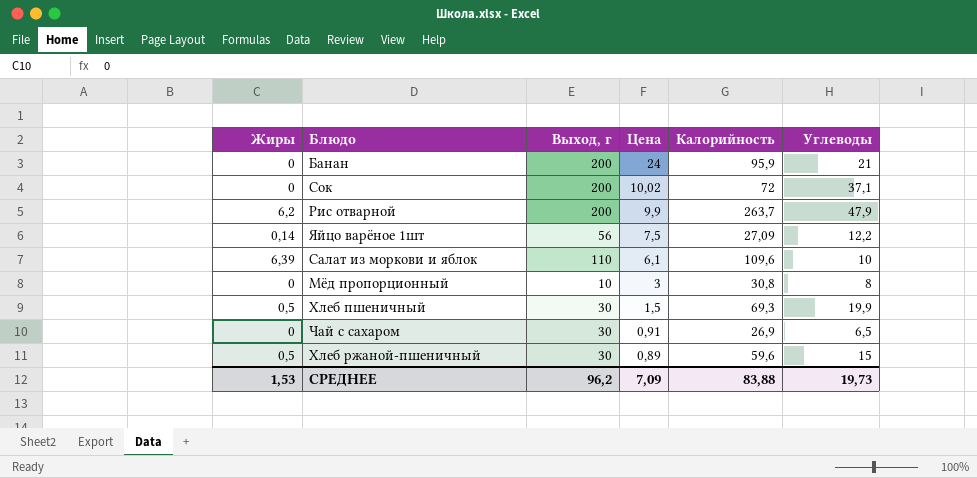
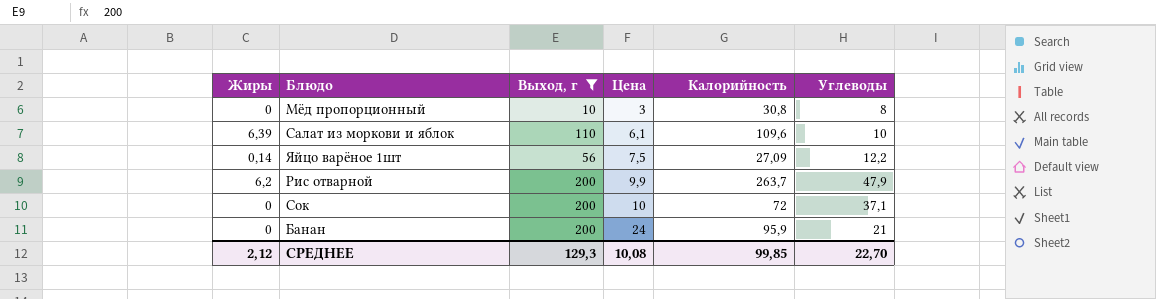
filter: none -> Выход, г != 30
row order: Цена descending -> Цена ascending
Сок | Цена: 10,02 -> 10
СРЕДНЕЕ | Жиры: 1,53 -> 2,12
СРЕДНЕЕ | Выход, г: 96,2 -> 129,3
СРЕДНЕЕ | Цена: 7,09 -> 10,08
СРЕДНЕЕ | Калорийность: 83,88 -> 99,85
СРЕДНЕЕ | Углеводы: 19,73 -> 22,70

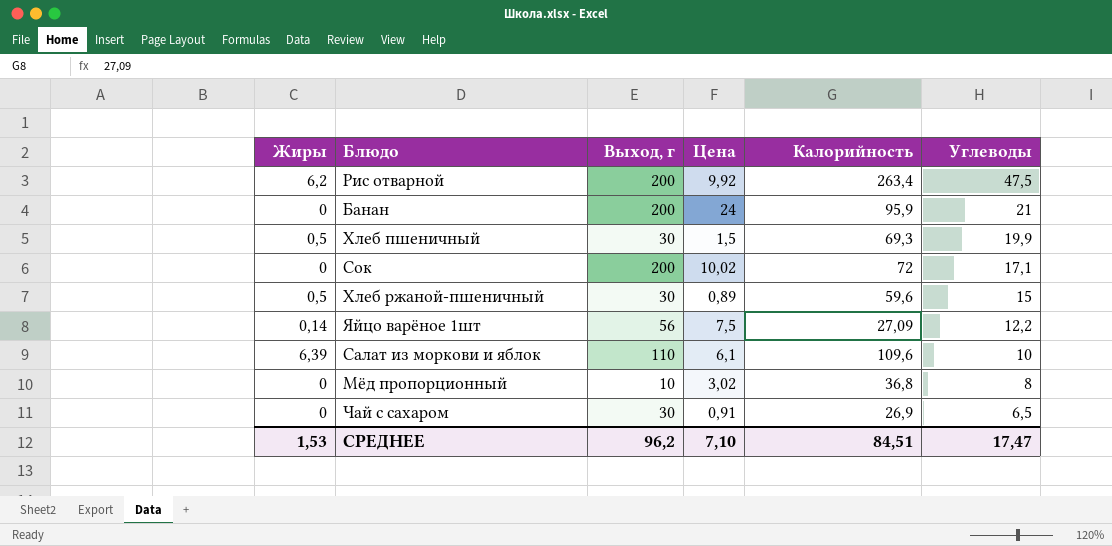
filter: Выход, г != 30 -> none
row order: Цена ascending -> Углеводы descending
Рис отварной | Цена: 9,9 -> 9,92
Рис отварной | Калорийность: 263,7 -> 263,4
Рис отварной | Углеводы: 47,9 -> 47,5
Сок | Цена: 10 -> 10,02
Сок | Углеводы: 37,1 -> 17,1
Мёд пропорционный | Цена: 3 -> 3,02
Мёд пропорционный | Калорийность: 30,8 -> 36,8
СРЕДНЕЕ | Жиры: 2,12 -> 1,53
СРЕДНЕЕ | Выход, г: 129,3 -> 96,2
СРЕДНЕЕ | Цена: 10,08 -> 7,10
СРЕДНЕЕ | Калорийность: 99,85 -> 84,51
СРЕДНЕЕ | Углеводы: 22,70 -> 17,47

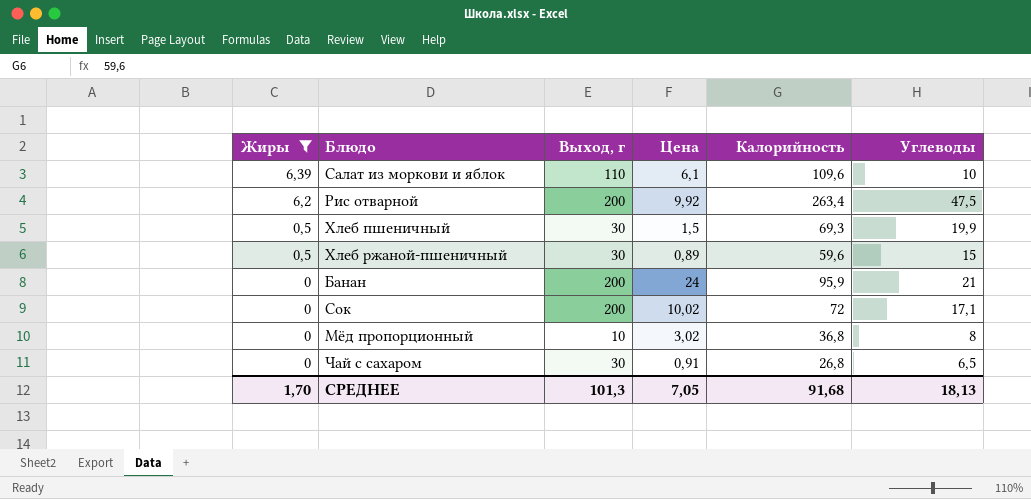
filter: none -> Жиры != 0,14
row order: Углеводы descending -> Жиры descending
Чай с сахаром | Калорийность: 26,9 -> 26,8
СРЕДНЕЕ | Жиры: 1,53 -> 1,70
СРЕДНЕЕ | Выход, г: 96,2 -> 101,3
СРЕДНЕЕ | Цена: 7,10 -> 7,05
СРЕДНЕЕ | Калорийность: 84,51 -> 91,68
СРЕДНЕЕ | Углеводы: 17,47 -> 18,13

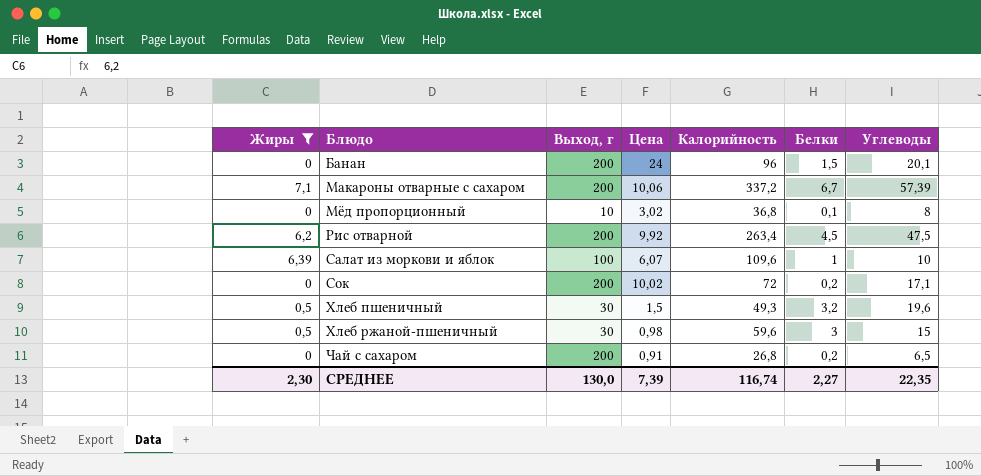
row order: Жиры descending -> Блюдо ascending
column Белки | position: none -> 6
Банан | Калорийность: 95,9 -> 96
Банан | Углеводы: 21 -> 20,1
row Макароны отварные с сахаром: none -> 7,1 | 200 | 10,06 | 337,2 | 6,7 | 57,39
Салат из моркови и яблок | Выход, г: 110 -> 100
Салат из моркови и яблок | Цена: 6,1 -> 6,07
Хлеб пшеничный | Калорийность: 69,3 -> 49,3
Хлеб пшеничный | Углеводы: 19,9 -> 19,6
Хлеб ржаной-пшеничный | Цена: 0,89 -> 0,98
Чай с сахаром | Выход, г: 30 -> 200
СРЕДНЕЕ | Жиры: 1,70 -> 2,30
СРЕДНЕЕ | Выход, г: 101,3 -> 130,0
СРЕДНЕЕ | Цена: 7,05 -> 7,39
СРЕДНЕЕ | Калорийность: 91,68 -> 116,74
СРЕДНЕЕ | Углеводы: 18,13 -> 22,35

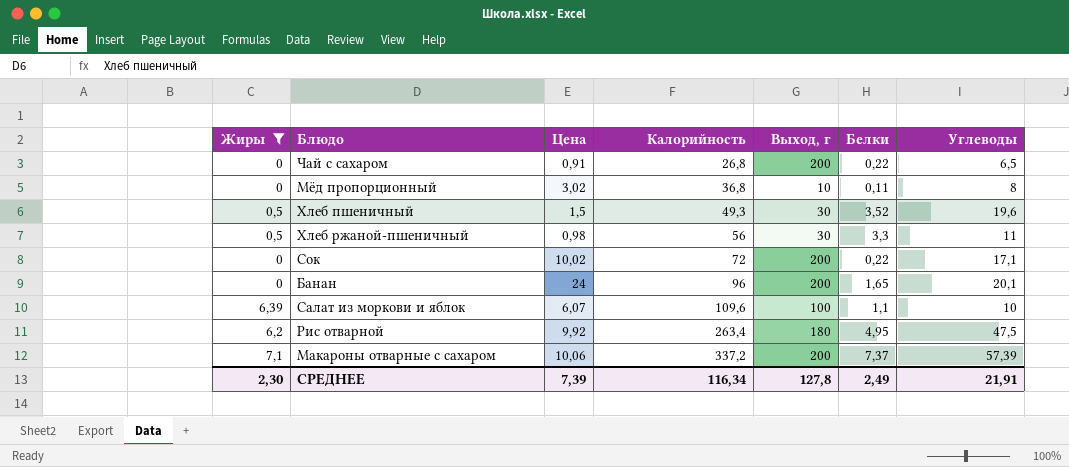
row order: Блюдо ascending -> Калорийность ascending
column Выход, г | position: 3 -> 5
Чай с сахаром | Белки: 0,2 -> 0,22
Мёд пропорционный | Белки: 0,1 -> 0,11
Хлеб пшеничный | Белки: 3,2 -> 3,52
Хлеб ржаной-пшеничный | Калорийность: 59,6 -> 56
Хлеб ржаной-пшеничный | Белки: 3 -> 3,3
Хлеб ржаной-пшеничный | Углеводы: 15 -> 11
Сок | Белки: 0,2 -> 0,22
Банан | Белки: 1,5 -> 1,65
Салат из моркови и яблок | Белки: 1 -> 1,1
Рис отварной | Выход, г: 200 -> 180
Рис отварной | Белки: 4,5 -> 4,95
Макароны отварные с сахаром | Белки: 6,7 -> 7,37
СРЕДНЕЕ | Калорийность: 116,74 -> 116,34
СРЕДНЕЕ | Выход, г: 130,0 -> 127,8
СРЕДНЕЕ | Белки: 2,27 -> 2,49
СРЕДНЕЕ | Углеводы: 22,35 -> 21,91

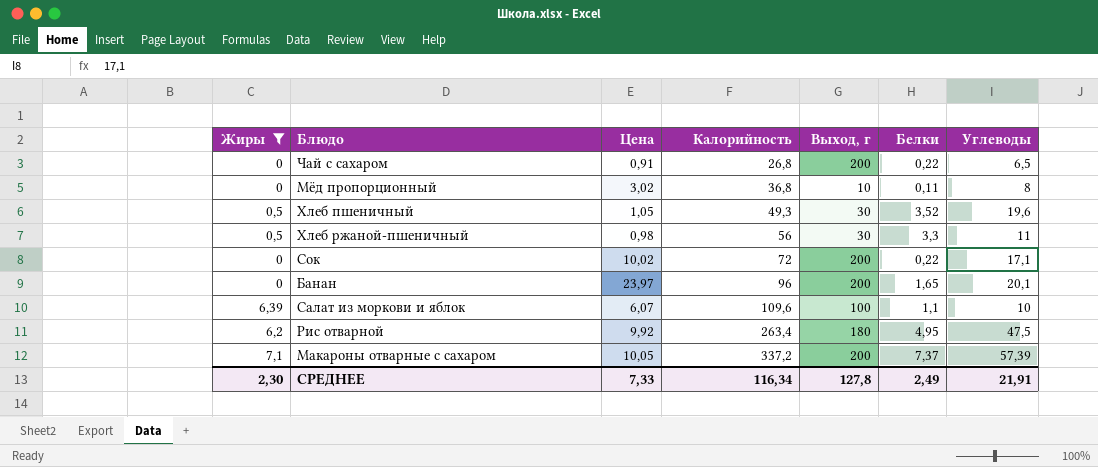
Хлеб пшеничный | Цена: 1,5 -> 1,05
Банан | Цена: 24 -> 23,97
Макароны отварные с сахаром | Цена: 10,06 -> 10,05
СРЕДНЕЕ | Цена: 7,39 -> 7,33

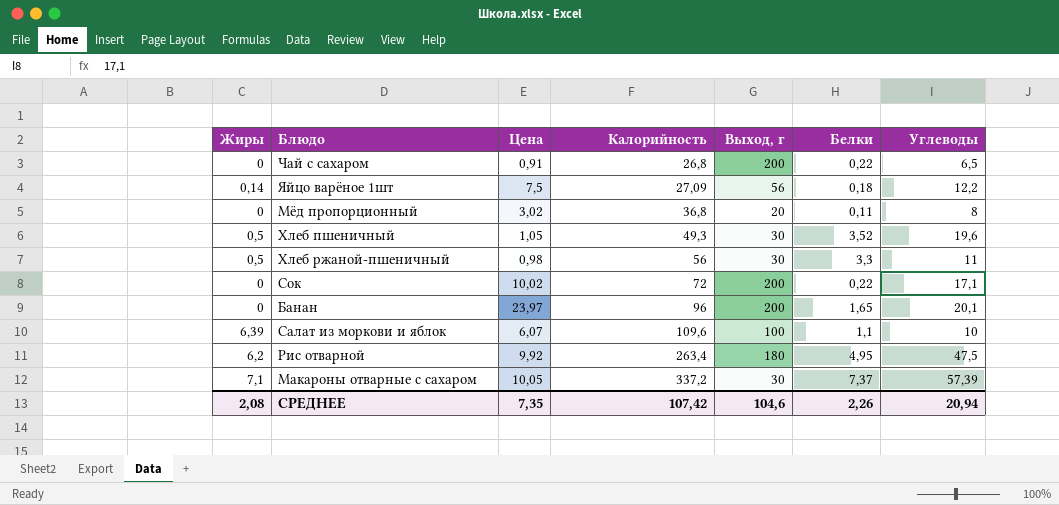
filter: Жиры != 0,14 -> none
Мёд пропорционный | Выход, г: 10 -> 20
Макароны отварные с сахаром | Выход, г: 200 -> 30
СРЕДНЕЕ | Жиры: 2,30 -> 2,08
СРЕДНЕЕ | Цена: 7,33 -> 7,35
СРЕДНЕЕ | Калорийность: 116,34 -> 107,42
СРЕДНЕЕ | Выход, г: 127,8 -> 104,6
СРЕДНЕЕ | Белки: 2,49 -> 2,26
СРЕДНЕЕ | Углеводы: 21,91 -> 20,94

